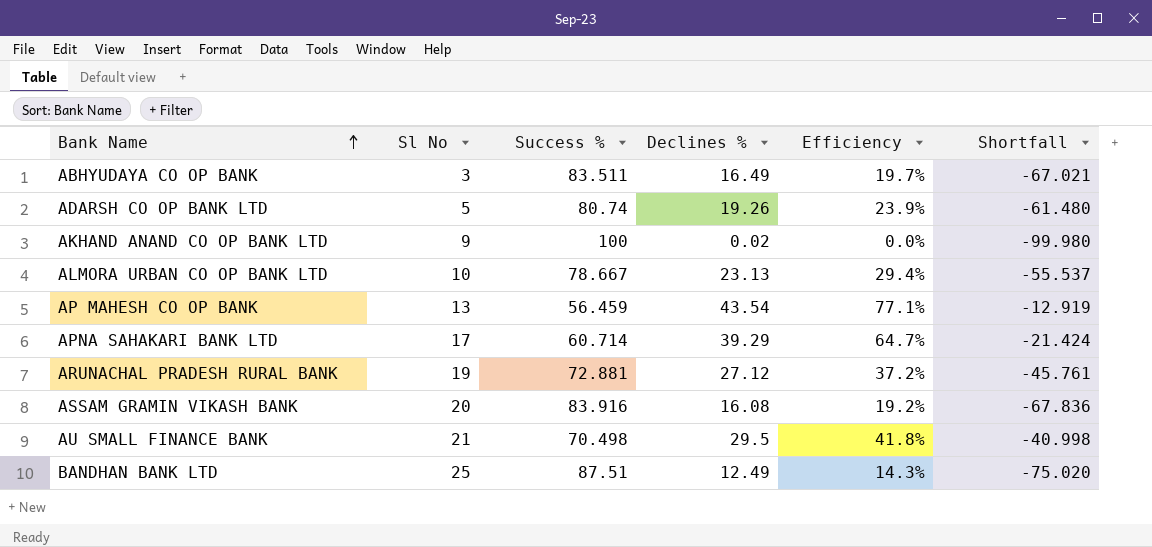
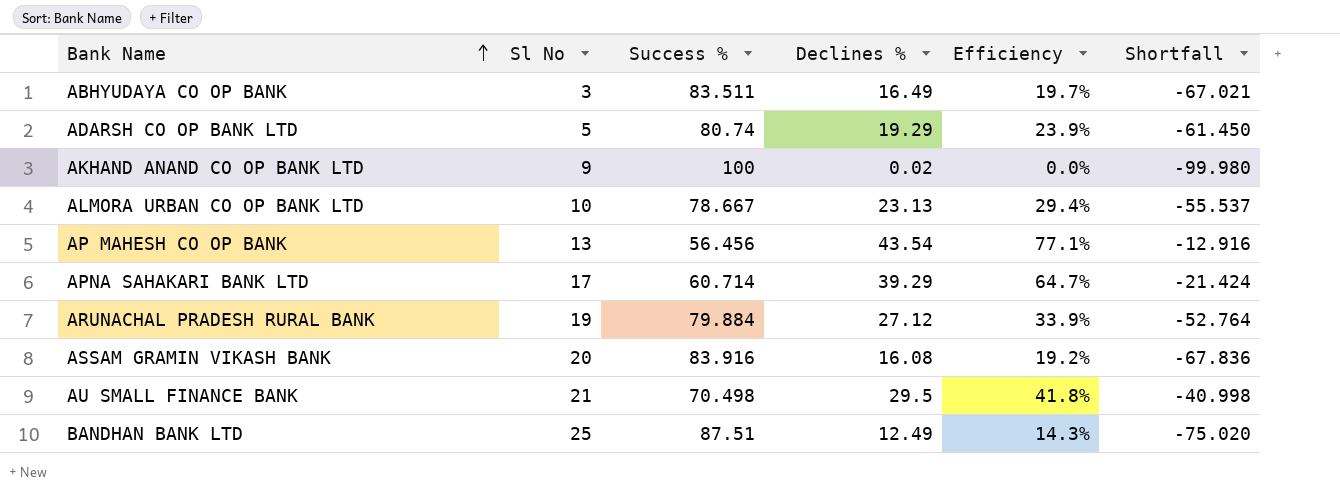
ADARSH CO OP BANK LTD | Declines %: 19.26 -> 19.29
ADARSH CO OP BANK LTD | Shortfall: -61.480 -> -61.450
AP MAHESH CO OP BANK | Success %: 56.459 -> 56.456
AP MAHESH CO OP BANK | Shortfall: -12.919 -> -12.916
ARUNACHAL PRADESH RURAL BANK | Success %: 72.881 -> 79.884
ARUNACHAL PRADESH RURAL BANK | Efficiency: 37.2% -> 33.9%
ARUNACHAL PRADESH RURAL BANK | Shortfall: -45.761 -> -52.764

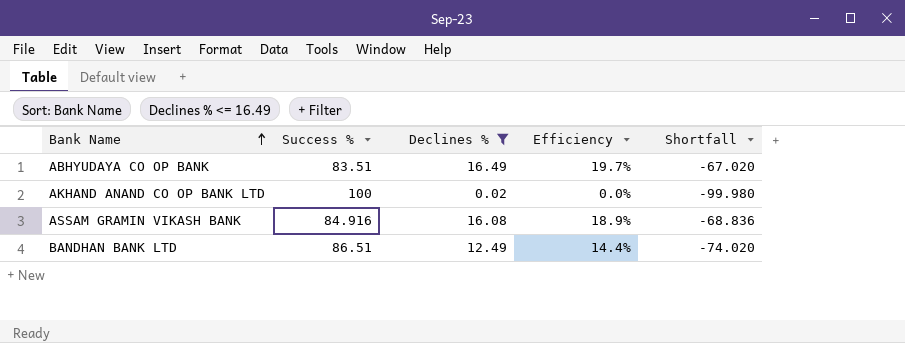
filter: none -> Declines % <= 16.49
column Sl No | position: 2 -> none
ABHYUDAYA CO OP BANK | Success %: 83.511 -> 83.51
ABHYUDAYA CO OP BANK | Shortfall: -67.021 -> -67.020
ASSAM GRAMIN VIKASH BANK | Success %: 83.916 -> 84.916
ASSAM GRAMIN VIKASH BANK | Efficiency: 19.2% -> 18.9%
ASSAM GRAMIN VIKASH BANK | Shortfall: -67.836 -> -68.836
BANDHAN BANK LTD | Success %: 87.51 -> 86.51
BANDHAN BANK LTD | Efficiency: 14.3% -> 14.4%
BANDHAN BANK LTD | Shortfall: -75.020 -> -74.020

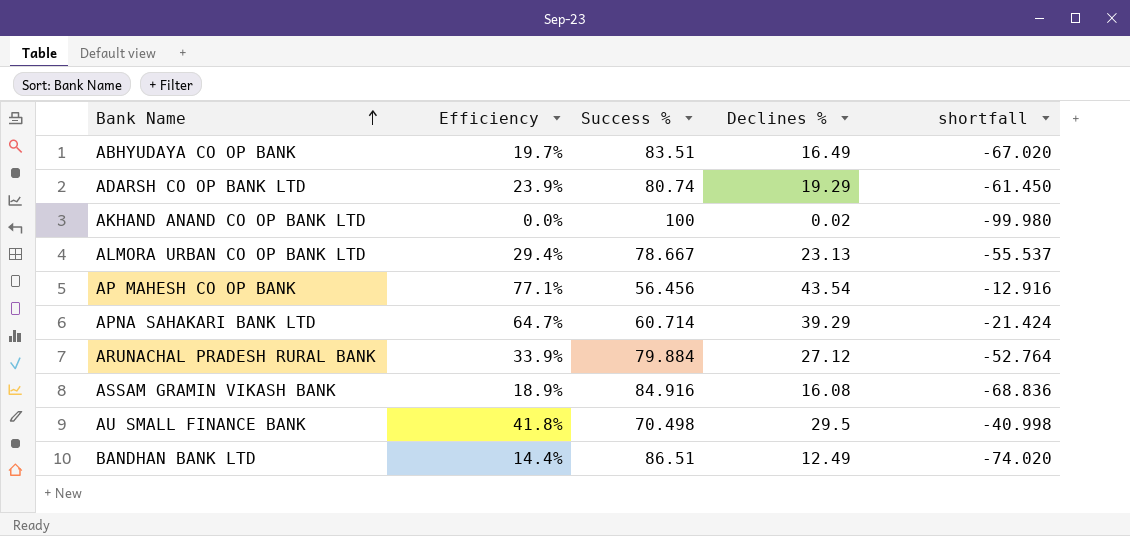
filter: Declines % <= 16.49 -> none
column Efficiency | position: 4 -> 2
column name: Shortfall -> shortfall

